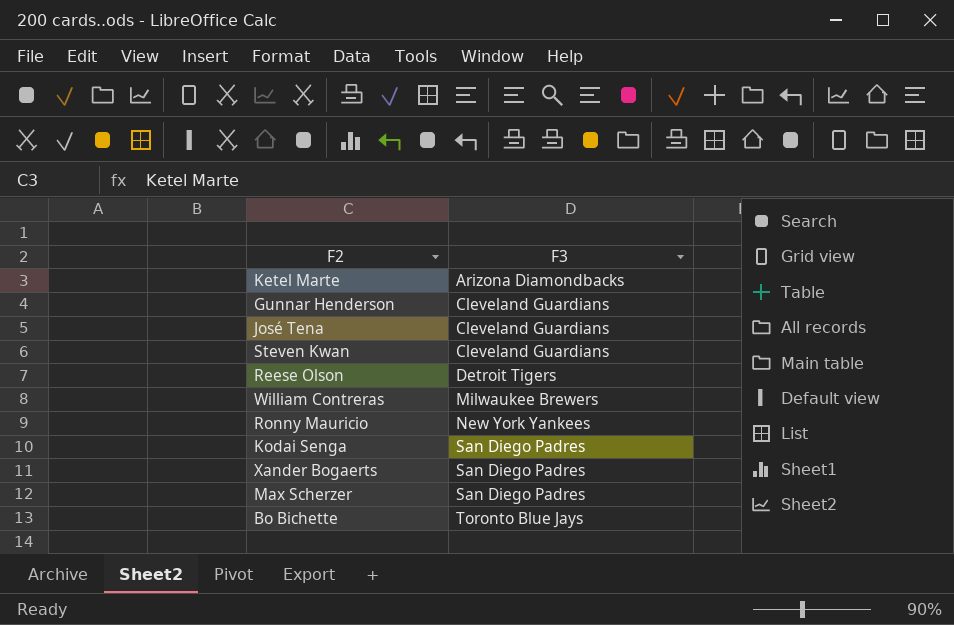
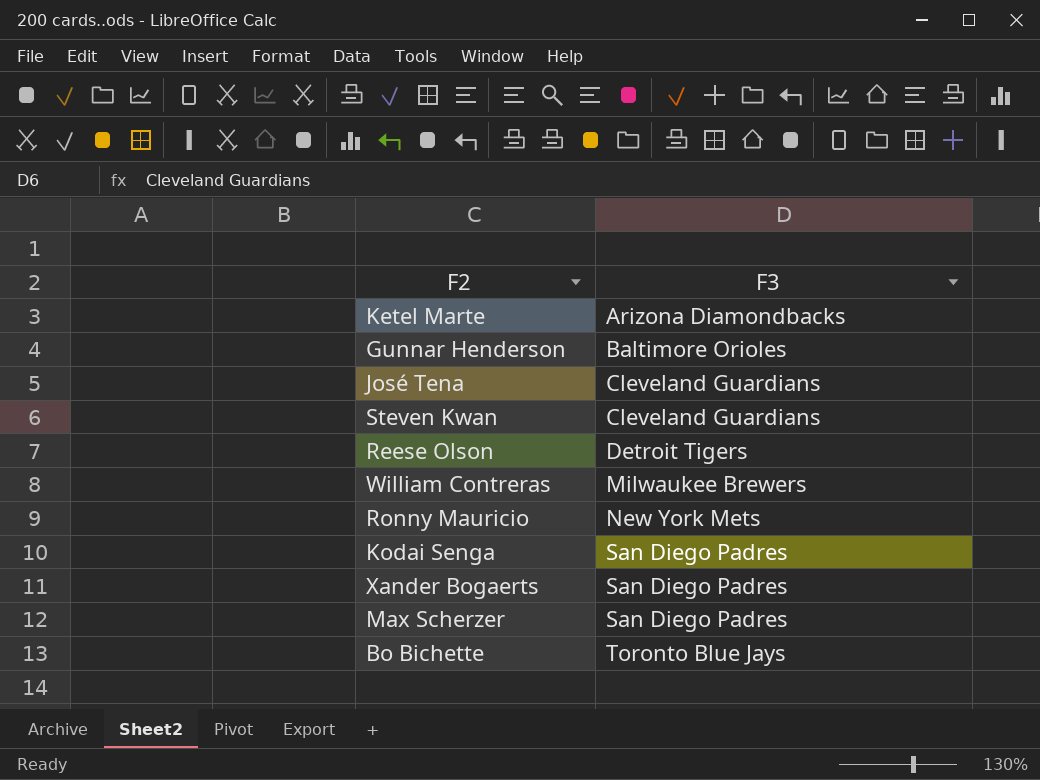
Gunnar Henderson | F3: Cleveland Guardians -> Baltimore Orioles
Ronny Mauricio | F3: New York Yankees -> New York Mets

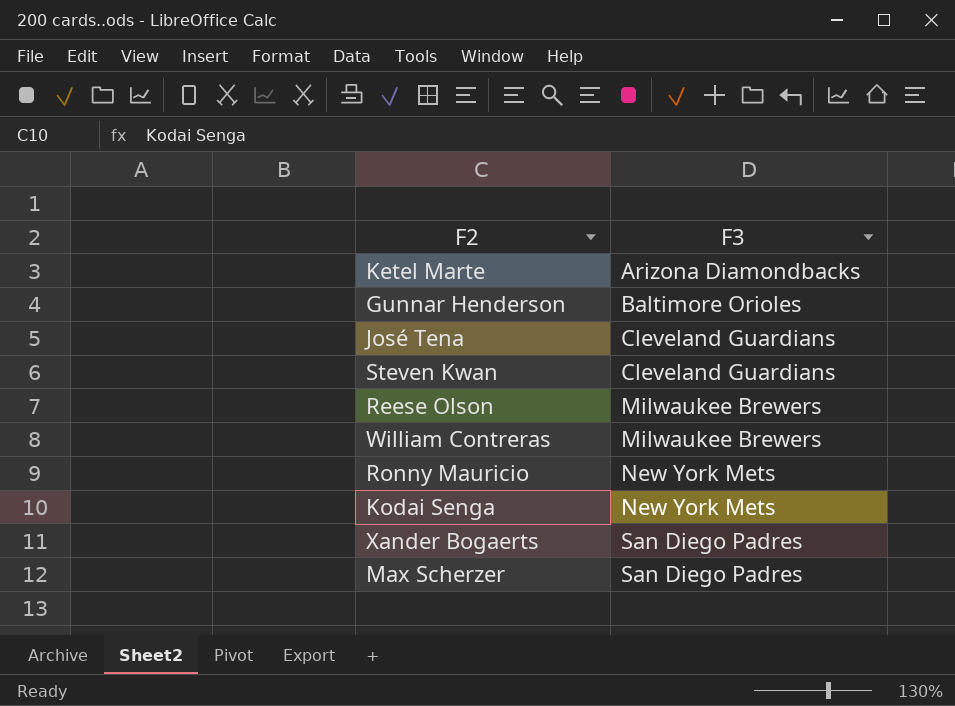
row Bo Bichette: Toronto Blue Jays -> none
Reese Olson | F3: Detroit Tigers -> Milwaukee Brewers
Kodai Senga | F3: San Diego Padres -> New York Mets

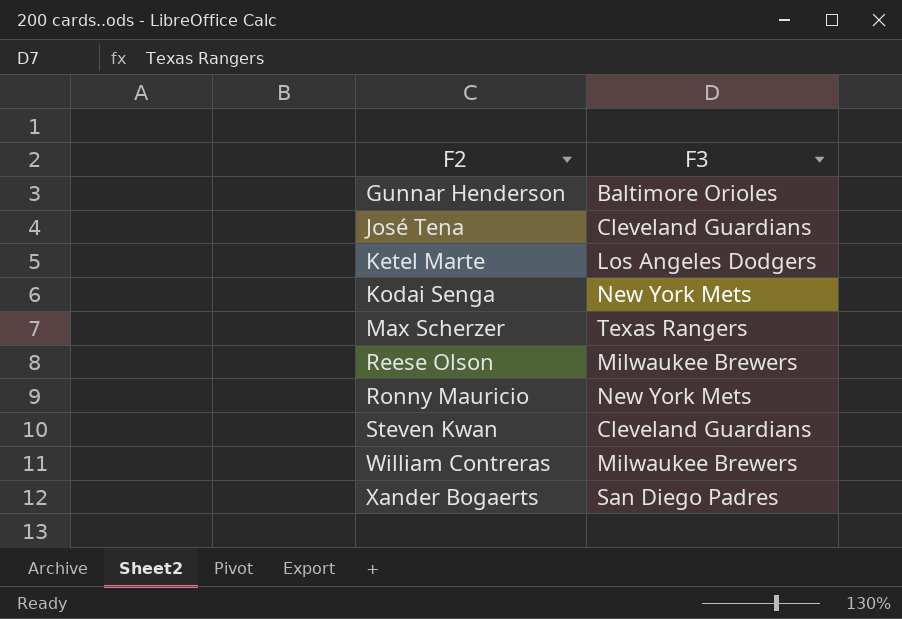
row order: F3 ascending -> F2 ascending
Ketel Marte | F3: Arizona Diamondbacks -> Los Angeles Dodgers
Max Scherzer | F3: San Diego Padres -> Texas Rangers

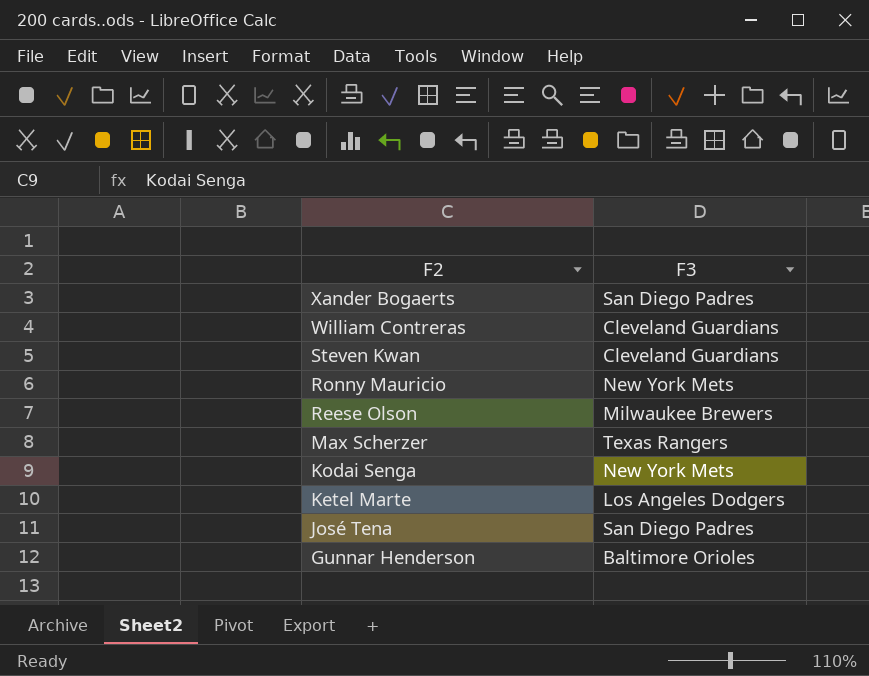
row order: F2 ascending -> F2 descending
William Contreras | F3: Milwaukee Brewers -> Cleveland Guardians
José Tena | F3: Cleveland Guardians -> San Diego Padres

